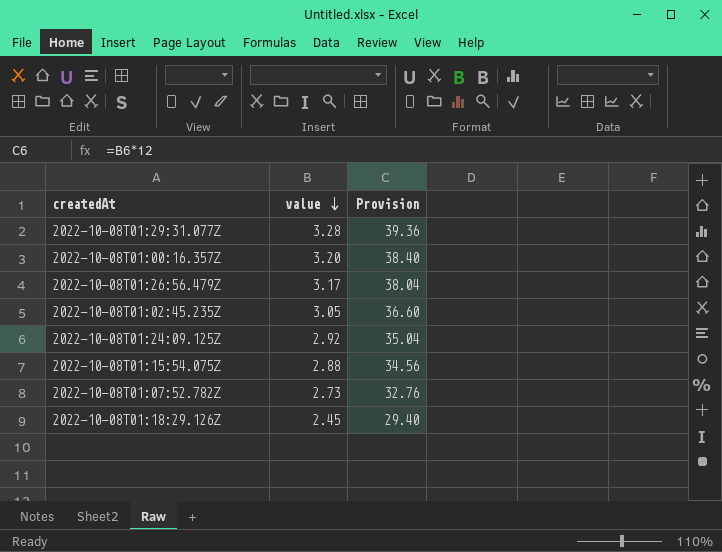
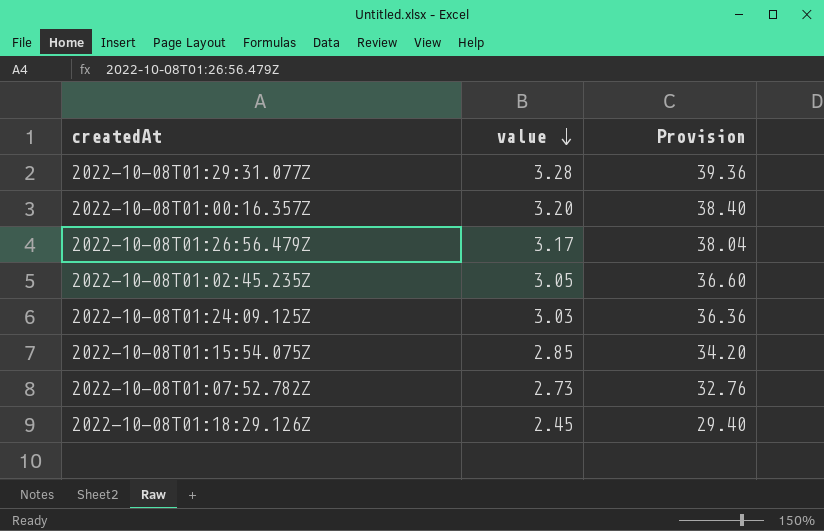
2022-10-08T01:24:09.125Z | value: 2.92 -> 3.03
2022-10-08T01:24:09.125Z | Provision: 35.04 -> 36.36
2022-10-08T01:15:54.075Z | value: 2.88 -> 2.85
2022-10-08T01:15:54.075Z | Provision: 34.56 -> 34.20

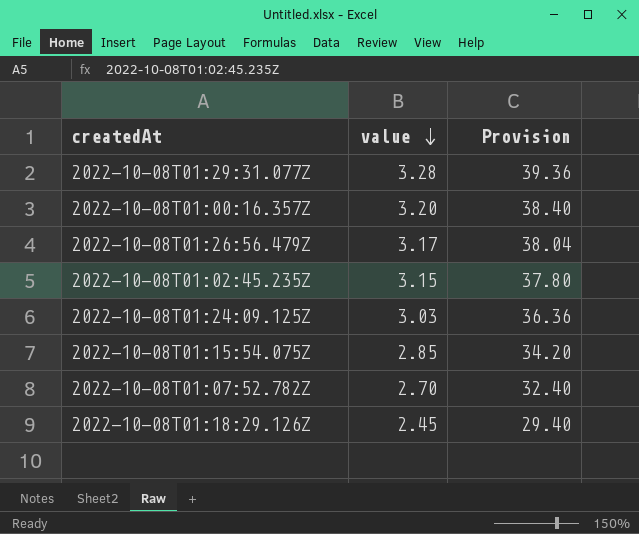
2022-10-08T01:02:45.235Z | value: 3.05 -> 3.15
2022-10-08T01:02:45.235Z | Provision: 36.60 -> 37.80
2022-10-08T01:07:52.782Z | value: 2.73 -> 2.70
2022-10-08T01:07:52.782Z | Provision: 32.76 -> 32.40

